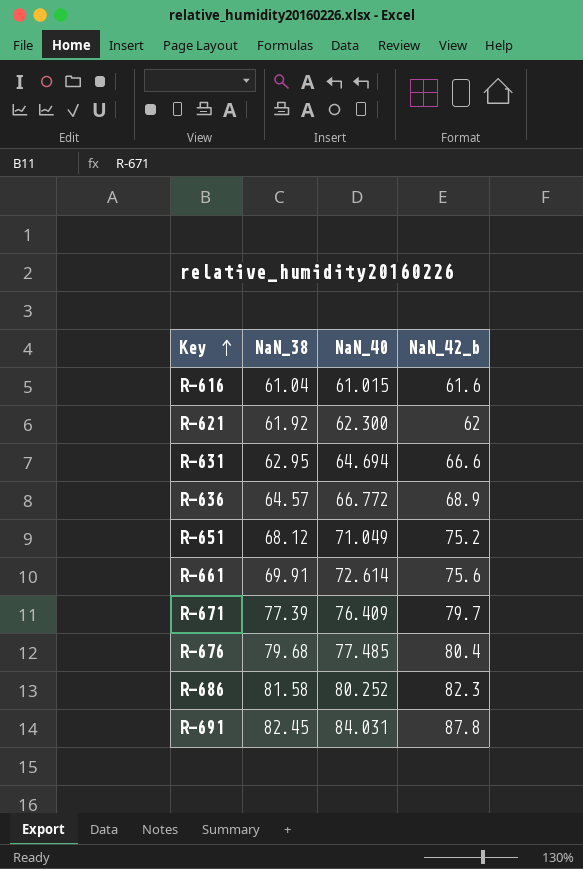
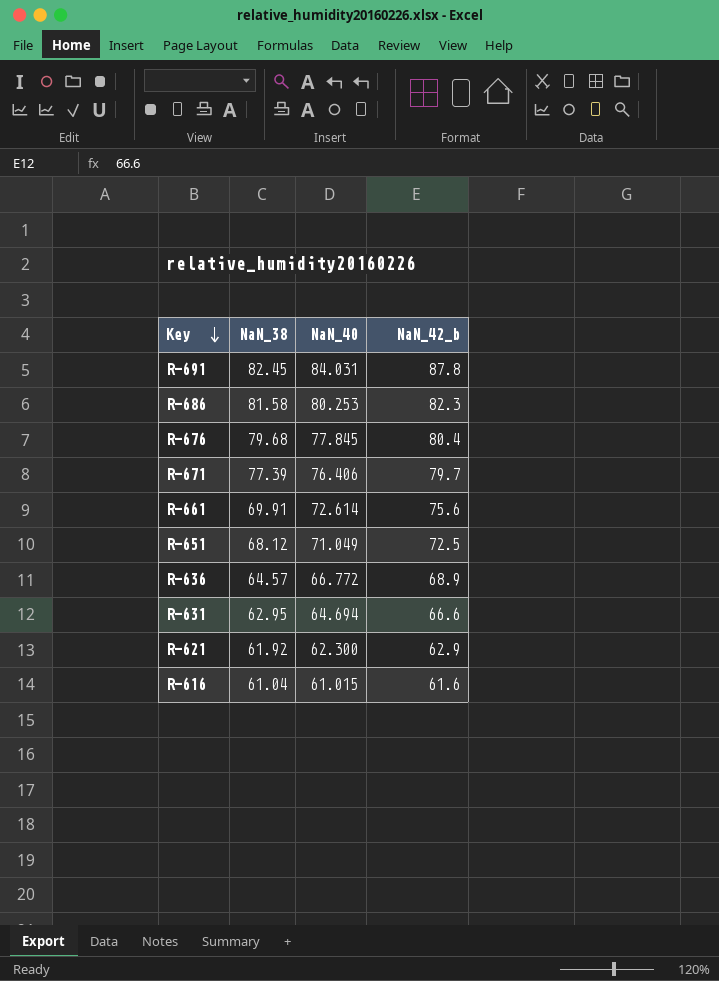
row order: Key ascending -> Key descending
R-686 | NaN_40: 80.252 -> 80.253
R-676 | NaN_40: 77.485 -> 77.845
R-671 | NaN_40: 76.409 -> 76.406
R-651 | NaN_42_b: 75.2 -> 72.5
R-621 | NaN_42_b: 62 -> 62.9

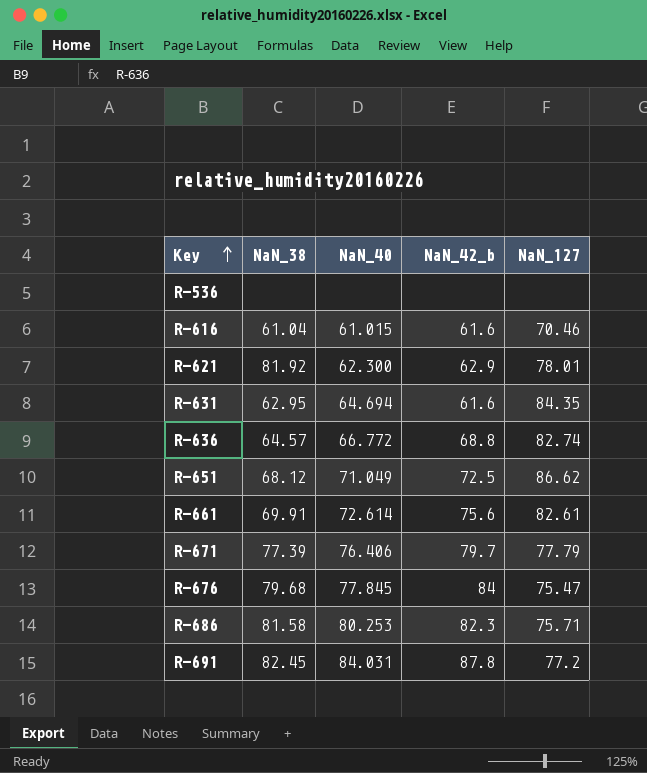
row order: Key descending -> Key ascending
column NaN_127 | position: none -> 5
row R-536: none -> none | none | none | none
R-621 | NaN_38: 61.92 -> 81.92
R-631 | NaN_42_b: 66.6 -> 61.6
R-636 | NaN_42_b: 68.9 -> 68.8
R-676 | NaN_42_b: 80.4 -> 84

